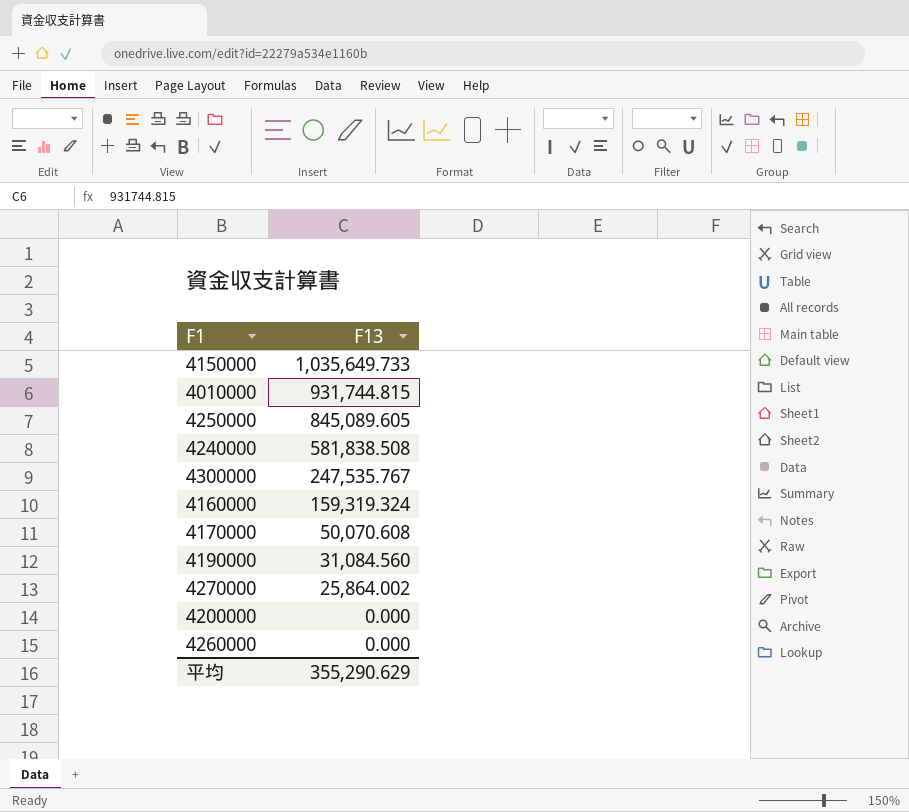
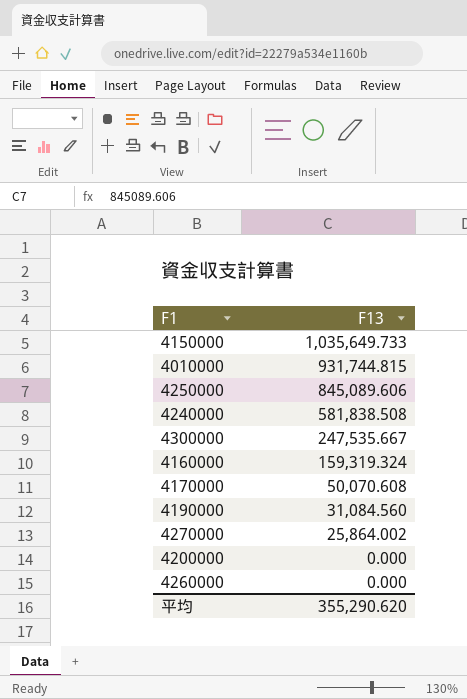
4250000 | F13: 845,089.605 -> 845,089.606
4300000 | F13: 247,535.767 -> 247,535.667
平均 | F13: 355,290.629 -> 355,290.620

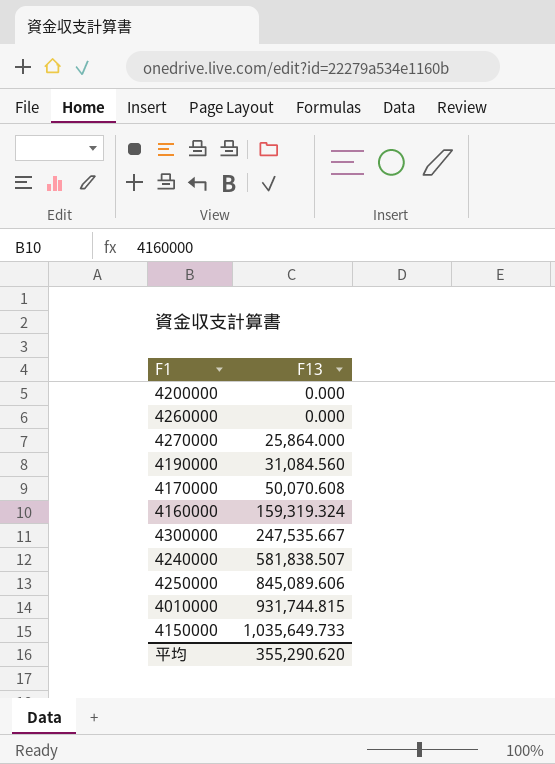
row order: F13 descending -> F13 ascending
4270000 | F13: 25,864.002 -> 25,864.000
4240000 | F13: 581,838.508 -> 581,838.507

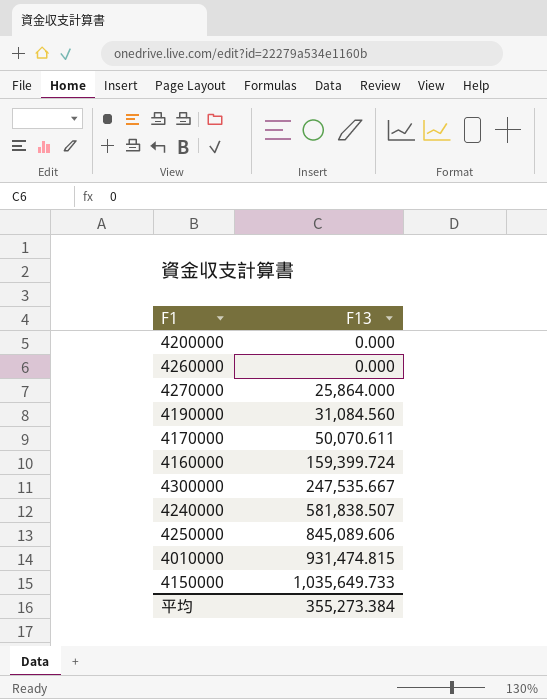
4170000 | F13: 50,070.608 -> 50,070.611
4160000 | F13: 159,319.324 -> 159,399.724
4010000 | F13: 931,744.815 -> 931,474.815
平均 | F13: 355,290.620 -> 355,273.384

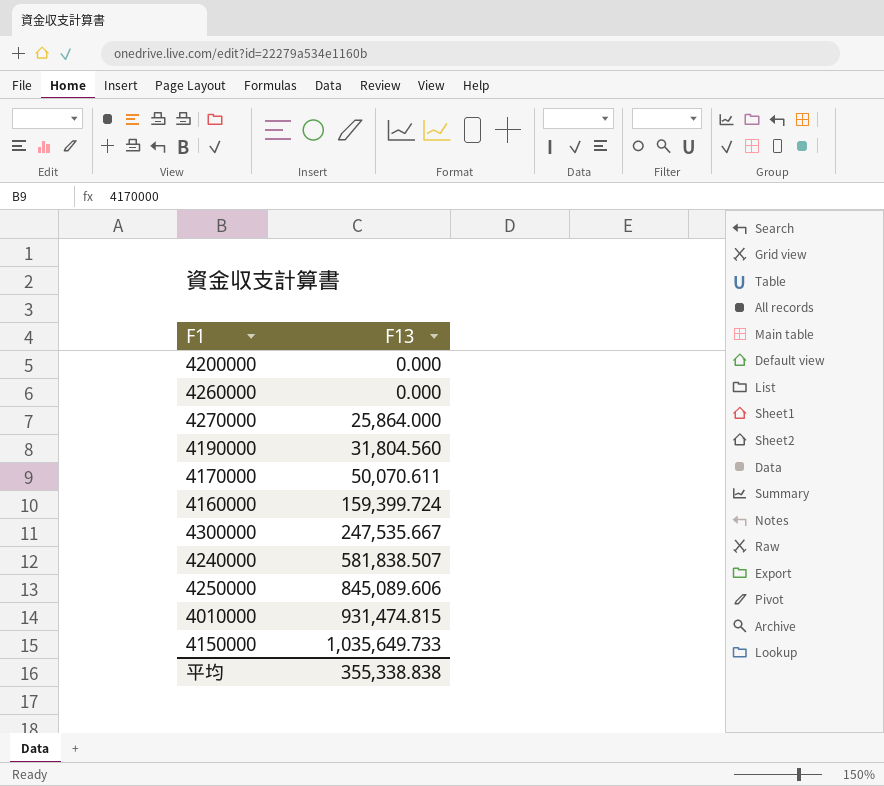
4190000 | F13: 31,084.560 -> 31,804.560
平均 | F13: 355,273.384 -> 355,338.838

